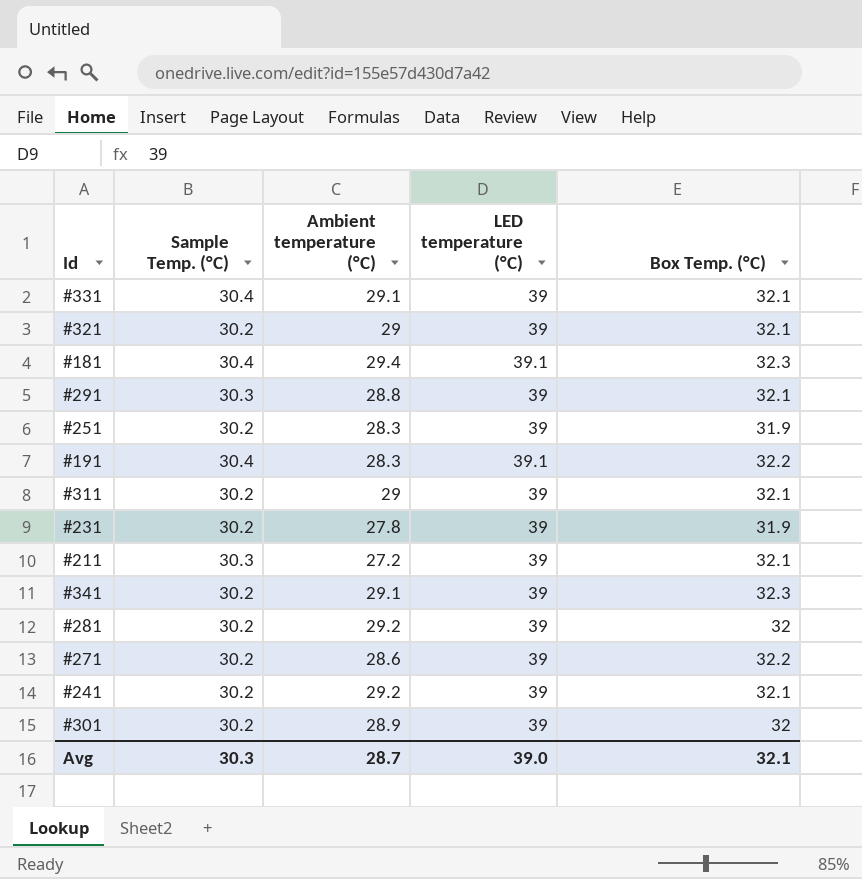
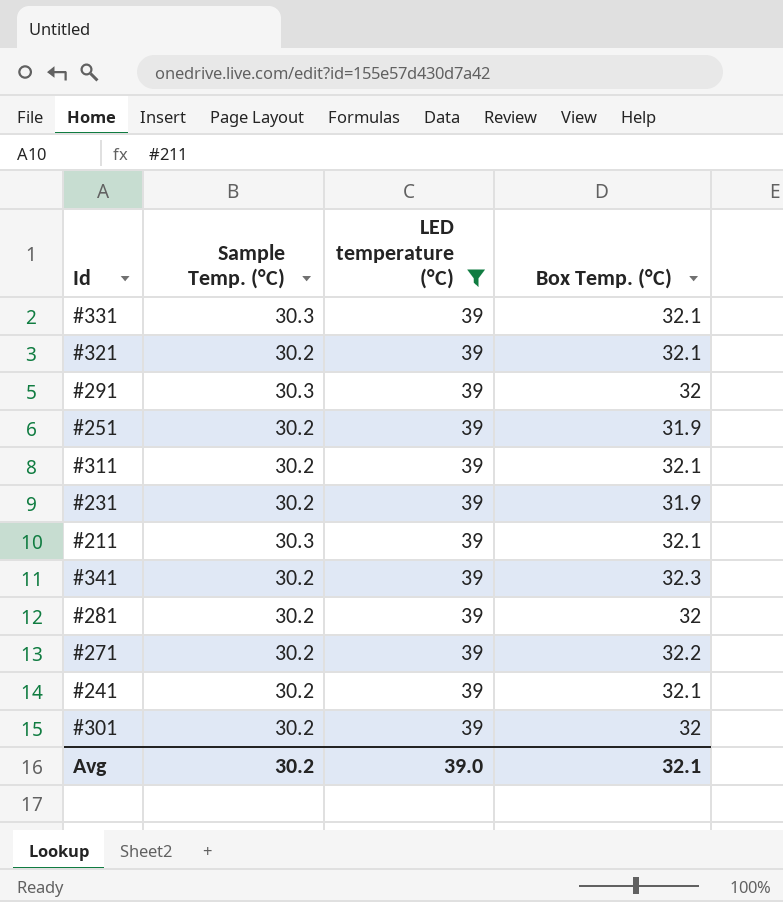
filter: none -> LED temperature (°C) = 39
column Ambient temperature (°C) | position: 3 -> none
#331 | Sample Temp. (°C): 30.4 -> 30.3
#291 | Box Temp. (°C): 32.1 -> 32
Avg | Sample Temp. (°C): 30.3 -> 30.2

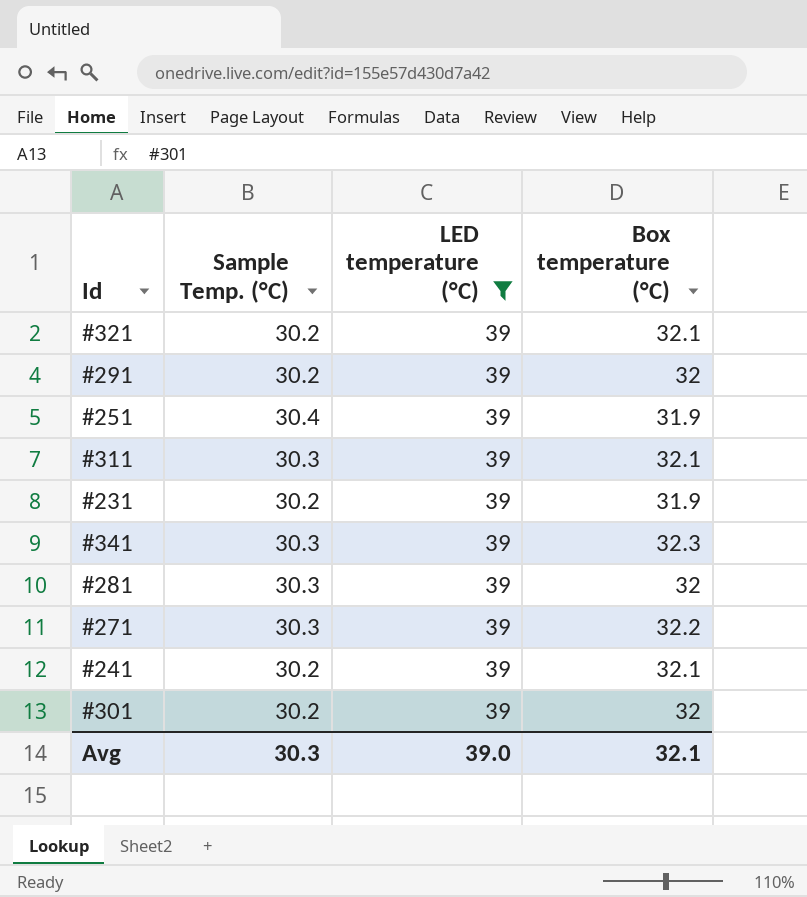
column name: Box Temp. (°C) -> Box temperature (°C)
row #331: 30.3 | 39 | 32.1 -> none
row #211: 30.3 | 39 | 32.1 -> none
#291 | Sample Temp. (°C): 30.3 -> 30.2
#251 | Sample Temp. (°C): 30.2 -> 30.4
#311 | Sample Temp. (°C): 30.2 -> 30.3
#341 | Sample Temp. (°C): 30.2 -> 30.3
#281 | Sample Temp. (°C): 30.2 -> 30.3
#271 | Sample Temp. (°C): 30.2 -> 30.3
Avg | Sample Temp. (°C): 30.2 -> 30.3

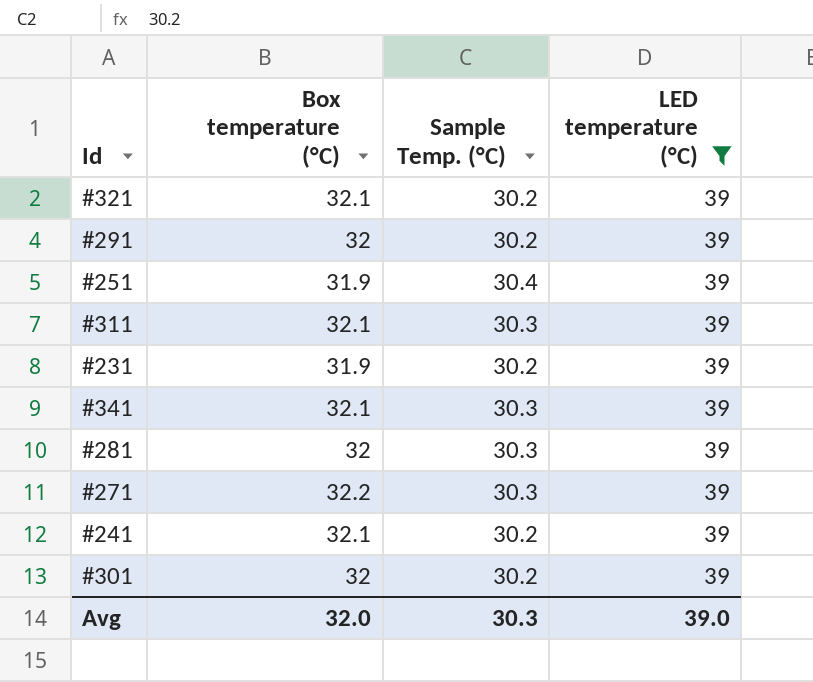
column Box temperature (°C) | position: 4 -> 2
#341 | Box temperature (°C): 32.3 -> 32.1
Avg | Box temperature (°C): 32.1 -> 32.0

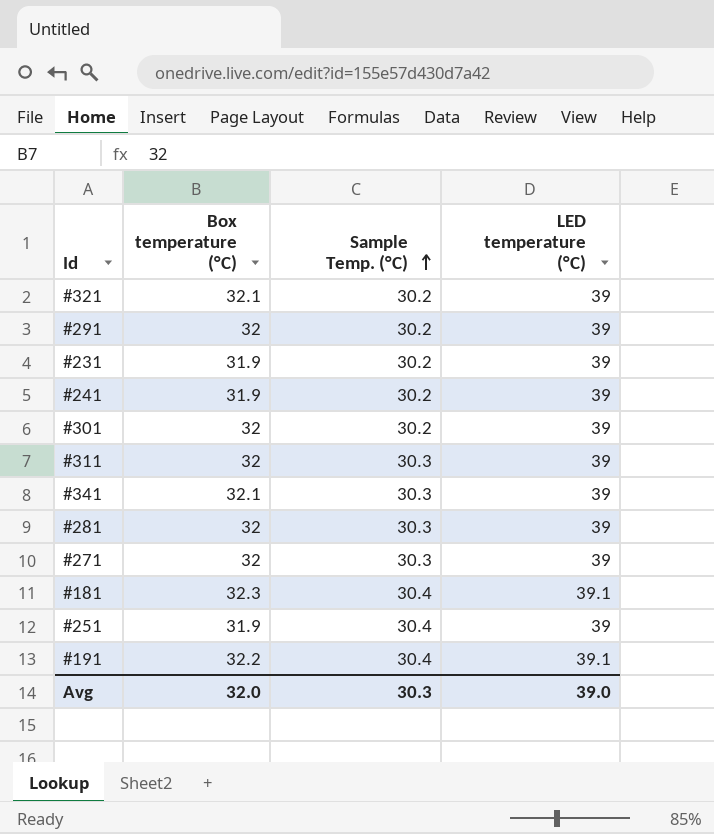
filter: LED temperature (°C) = 39 -> none
row order: none -> Sample Temp. (°C) ascending
#241 | Box temperature (°C): 32.1 -> 31.9
#311 | Box temperature (°C): 32.1 -> 32
#271 | Box temperature (°C): 32.2 -> 32

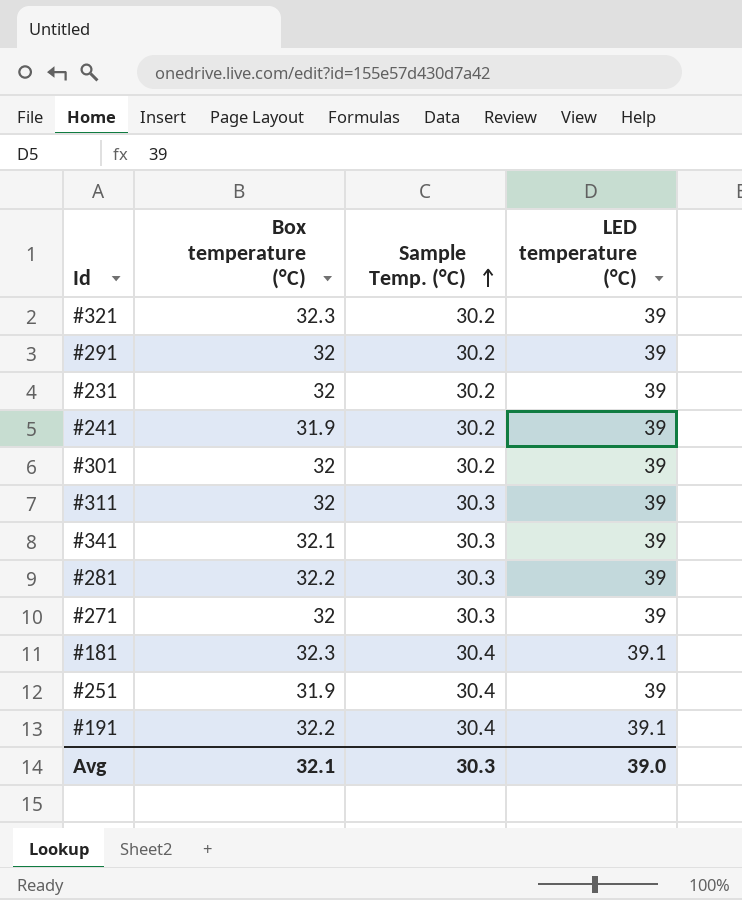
#321 | Box temperature (°C): 32.1 -> 32.3
#231 | Box temperature (°C): 31.9 -> 32
#281 | Box temperature (°C): 32 -> 32.2
Avg | Box temperature (°C): 32.0 -> 32.1

